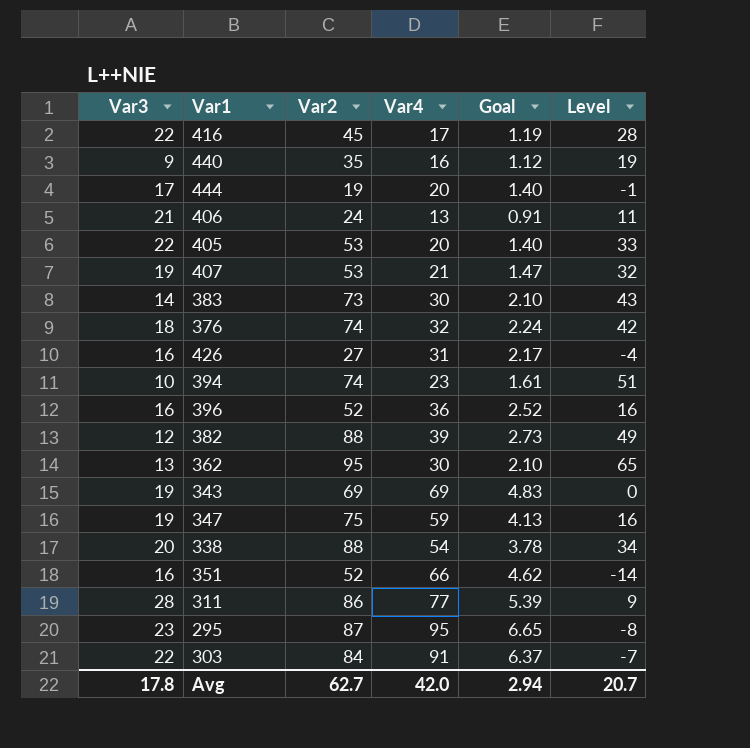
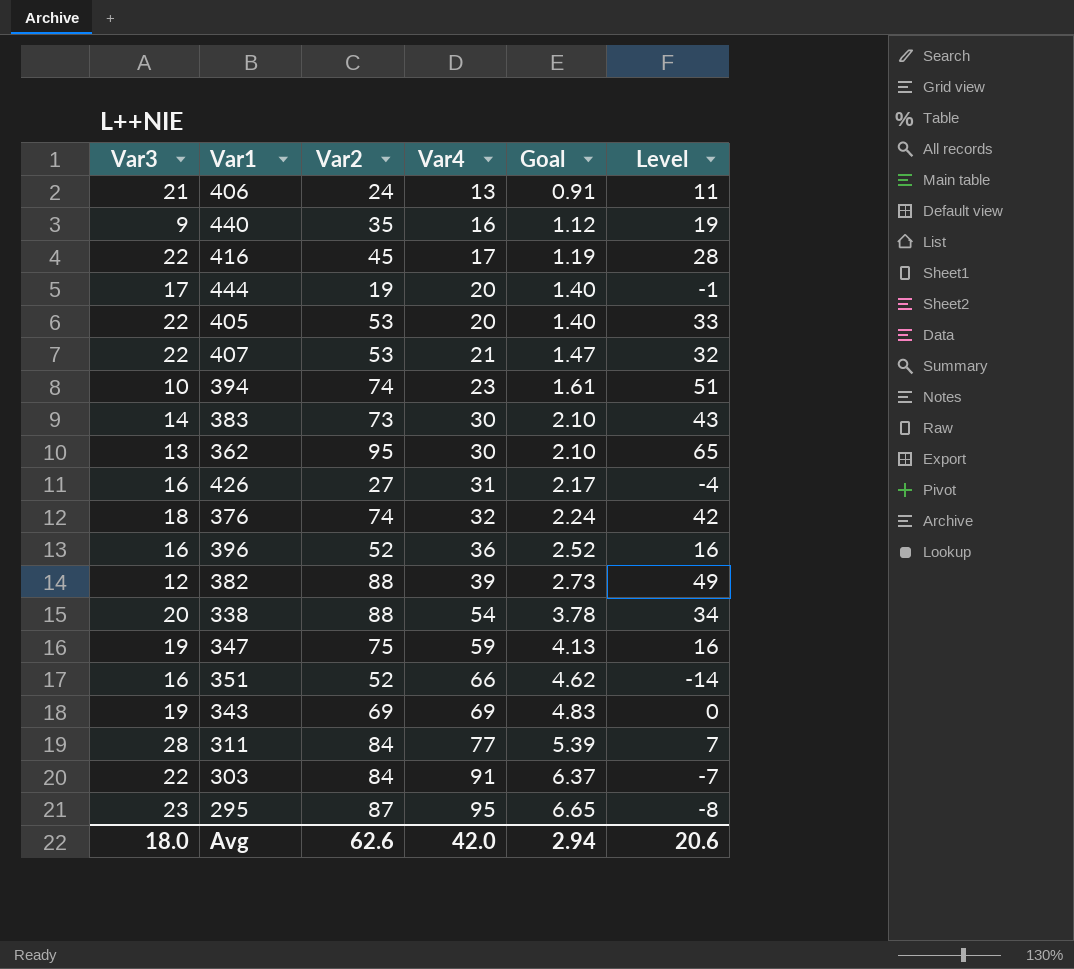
row order: none -> Var4 ascending
407 | Var3: 19 -> 22
311 | Var2: 86 -> 84
311 | Level: 9 -> 7
Avg | Var3: 17.8 -> 18.0
Avg | Var2: 62.7 -> 62.6
Avg | Level: 20.7 -> 20.6

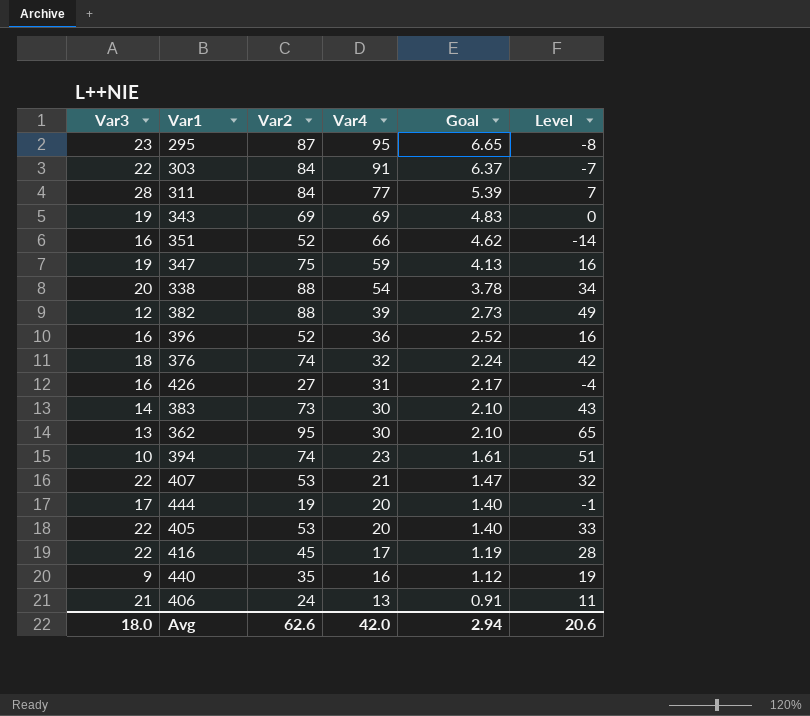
row order: Var4 ascending -> Var4 descending

